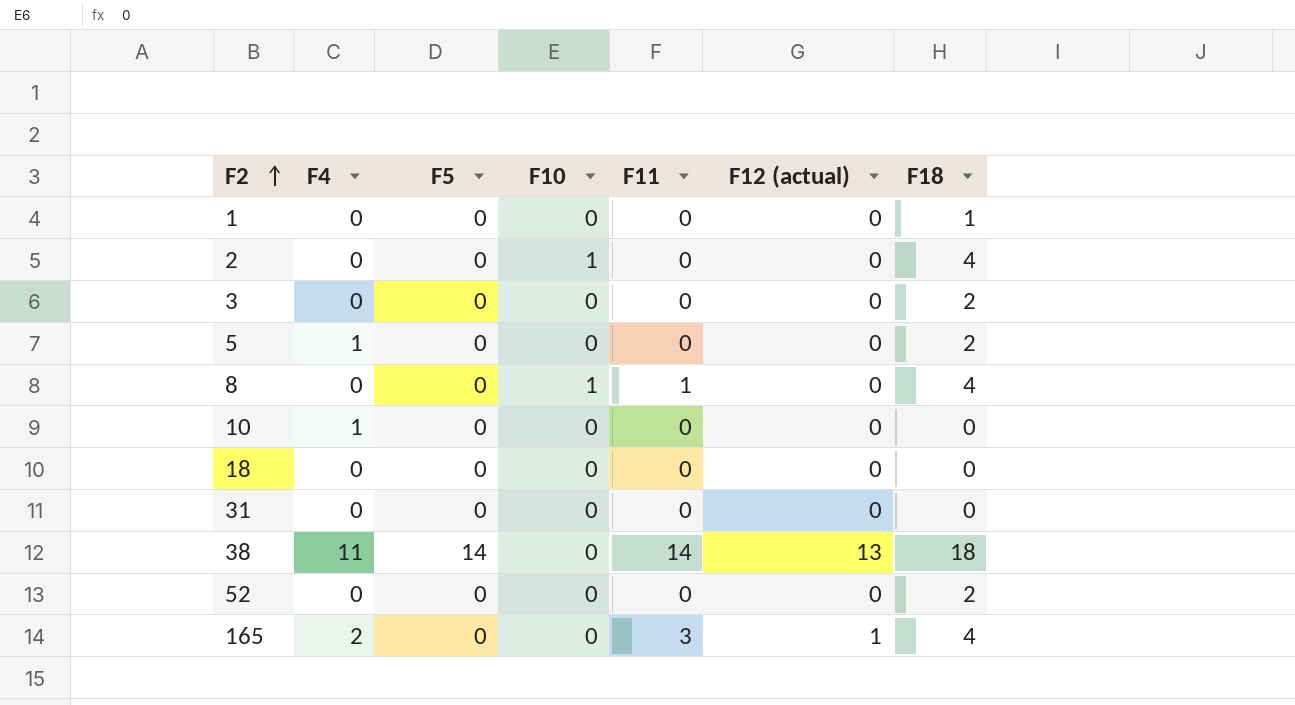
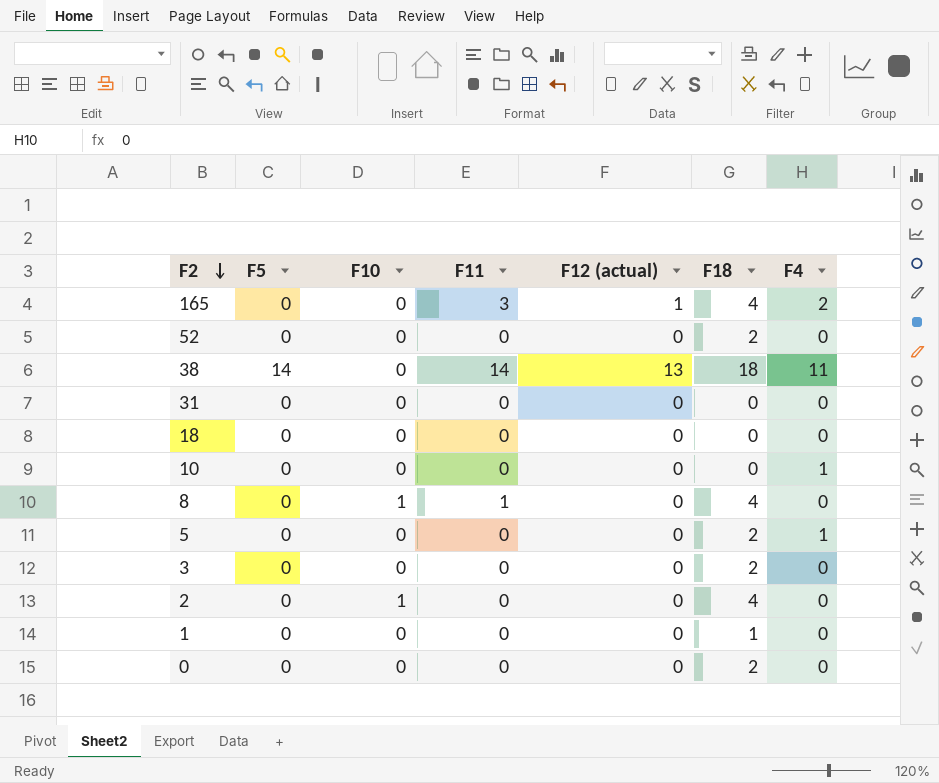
row order: F2 ascending -> F2 descending
column F4 | position: 2 -> 7
row 0: none -> 0 | 0 | 0 | 0 | 2 | 0

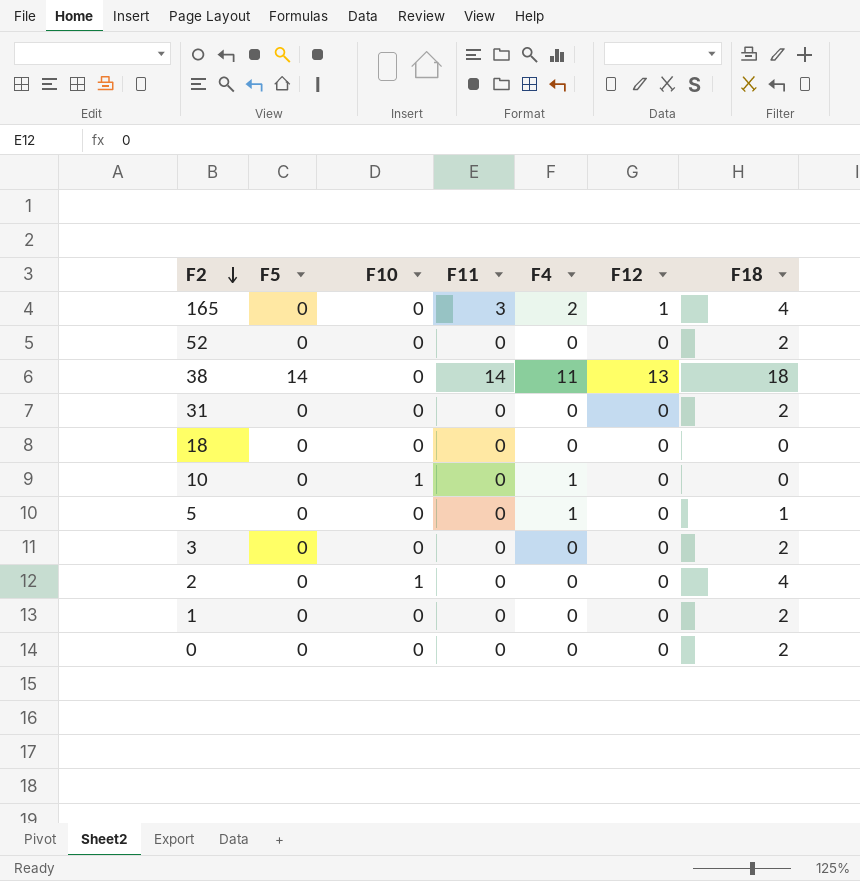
column F4 | position: 7 -> 5
column name: F12 (actual) -> F12
row 8: 0 | 1 | 1 | 0 | 4 | 0 -> none
31 | F18: 0 -> 2
10 | F10: 0 -> 1
5 | F18: 2 -> 1
1 | F18: 1 -> 2

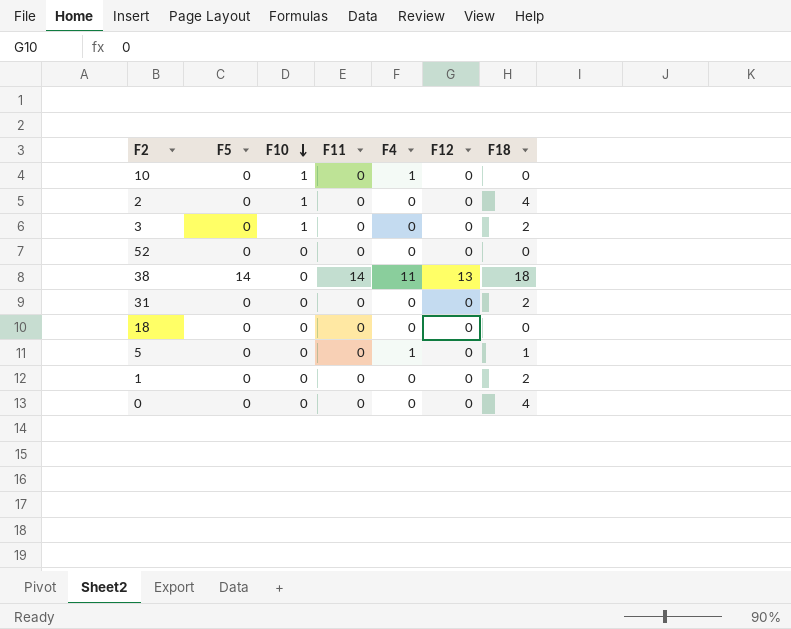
row order: F2 descending -> F10 descending
row 165: 0 | 0 | 3 | 2 | 1 | 4 -> none
3 | F10: 0 -> 1
52 | F18: 2 -> 0
0 | F18: 2 -> 4

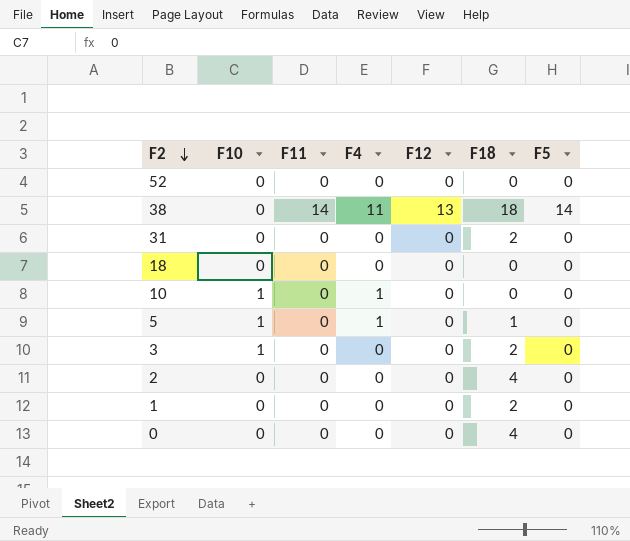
row order: F10 descending -> F2 descending
column F5 | position: 2 -> 7
5 | F10: 0 -> 1
2 | F10: 1 -> 0

